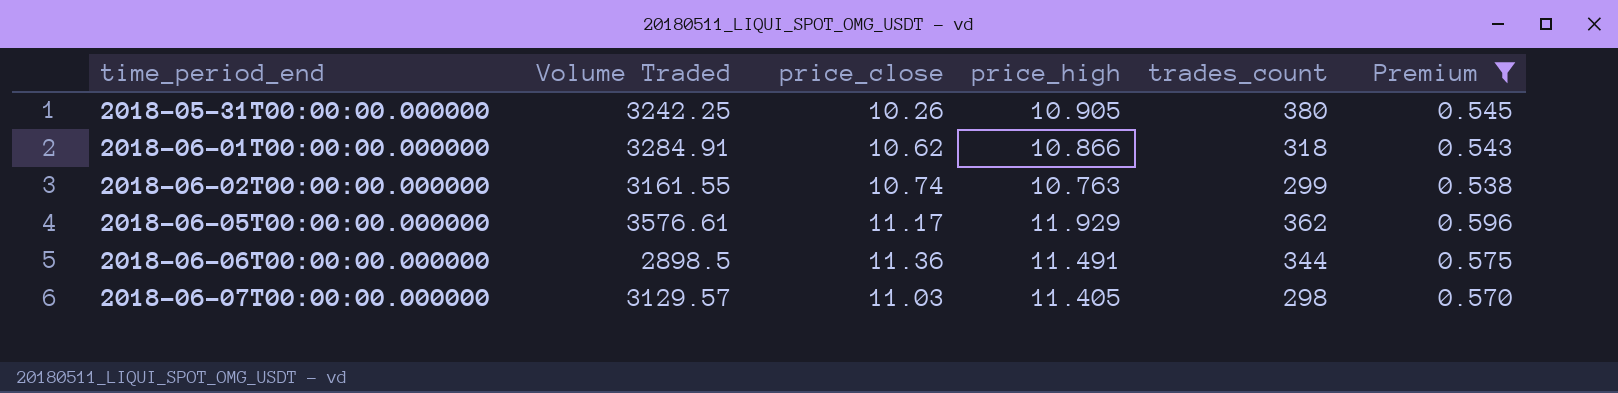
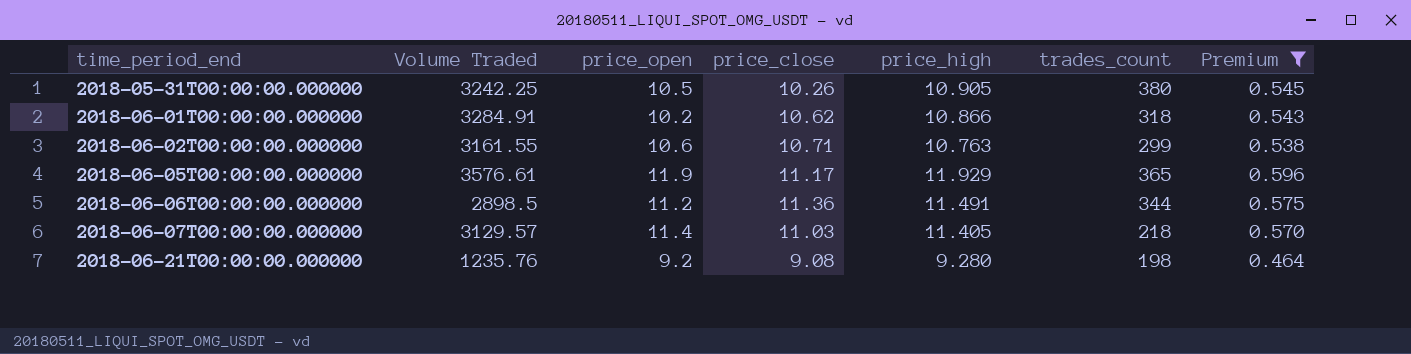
column price_open | position: none -> 3
2018-06-02T00:00:00.000000 | price_close: 10.74 -> 10.71
2018-06-05T00:00:00.000000 | trades_count: 362 -> 365
2018-06-07T00:00:00.000000 | trades_count: 298 -> 218
row 2018-06-21T00:00:00.000000: none -> 1235.76 | 9.2 | 9.08 | 9.280 | 198 | 0.464

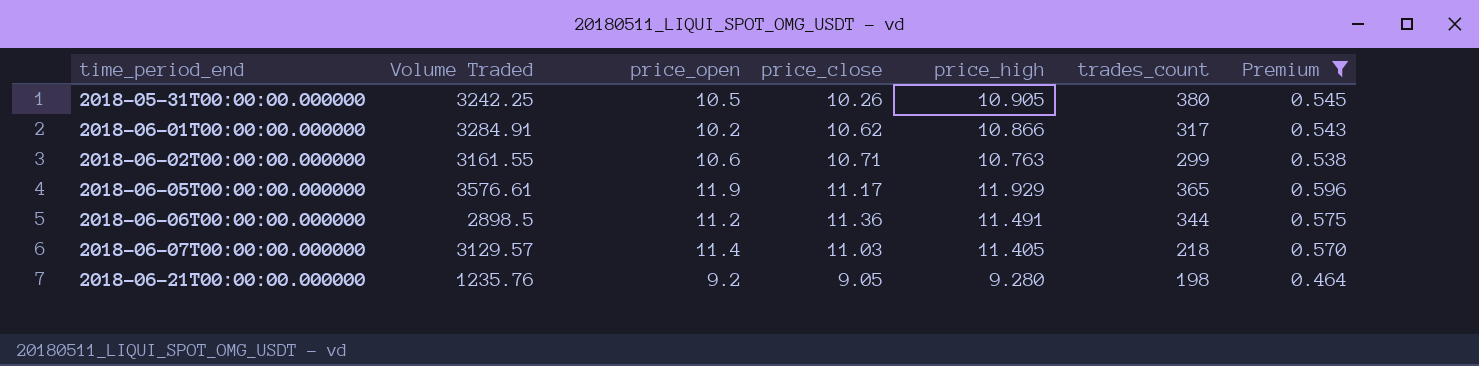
2018-06-01T00:00:00.000000 | trades_count: 318 -> 317
2018-06-21T00:00:00.000000 | price_close: 9.08 -> 9.05

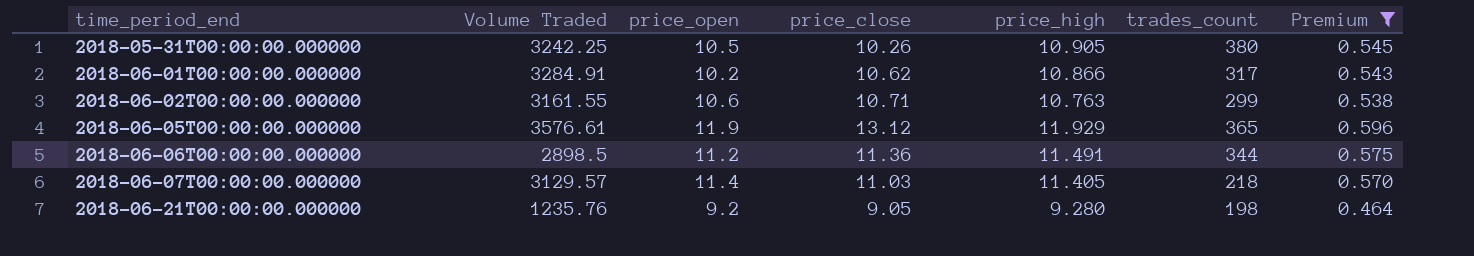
2018-06-05T00:00:00.000000 | price_close: 11.17 -> 13.12

